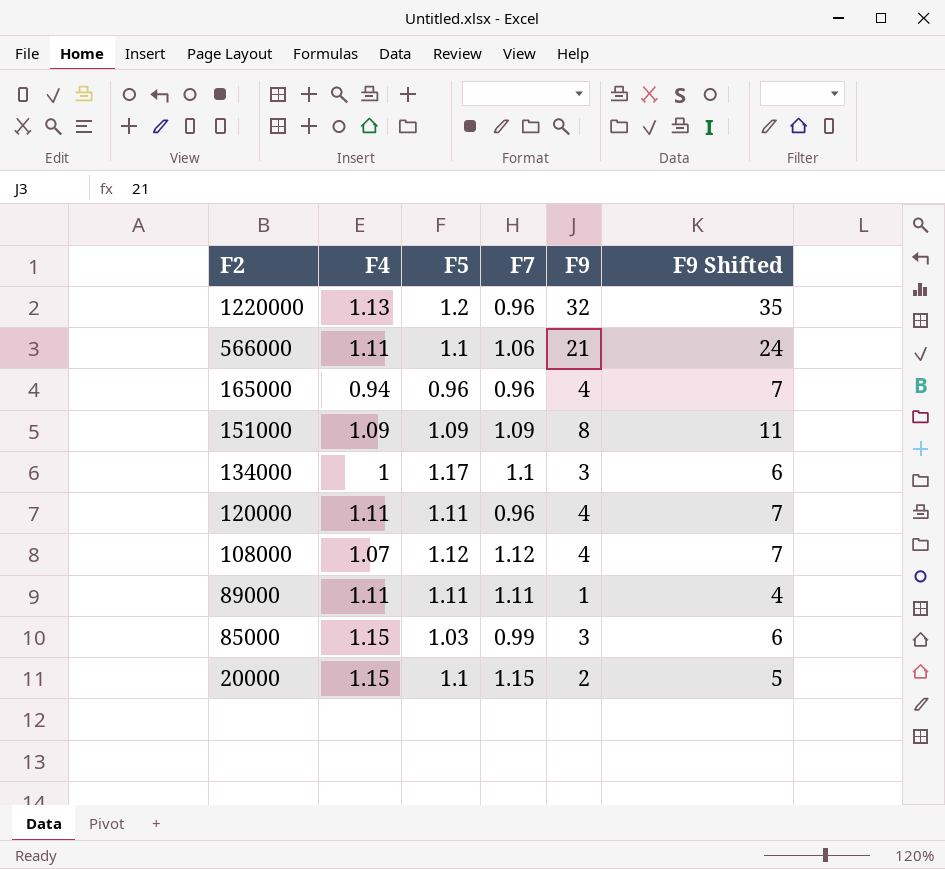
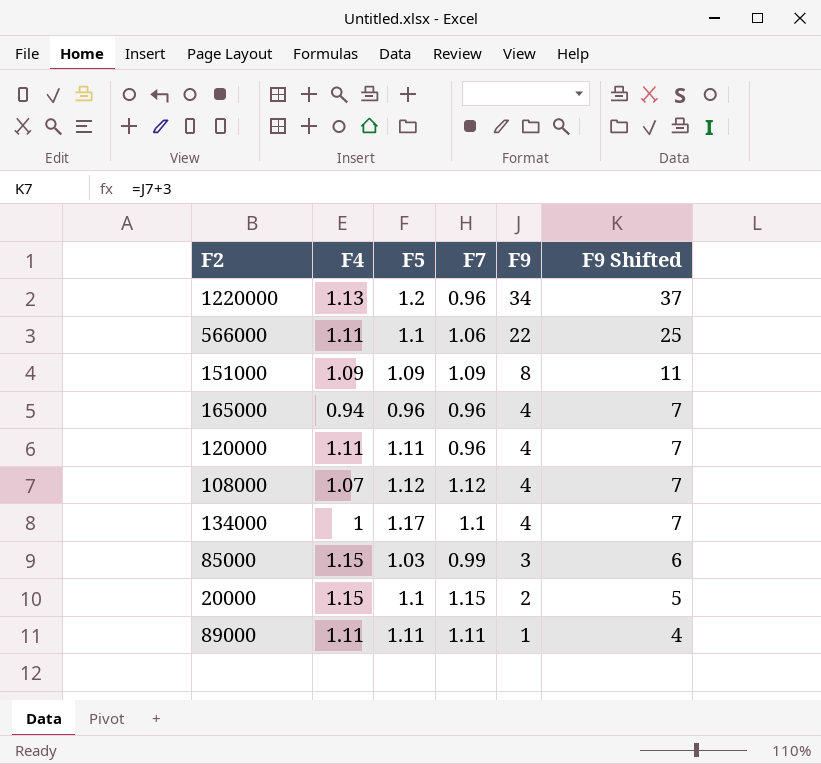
row order: F2 descending -> F9 descending
1220000 | F9: 32 -> 34
1220000 | F9 Shifted: 35 -> 37
566000 | F9: 21 -> 22
566000 | F9 Shifted: 24 -> 25
134000 | F9: 3 -> 4
134000 | F9 Shifted: 6 -> 7

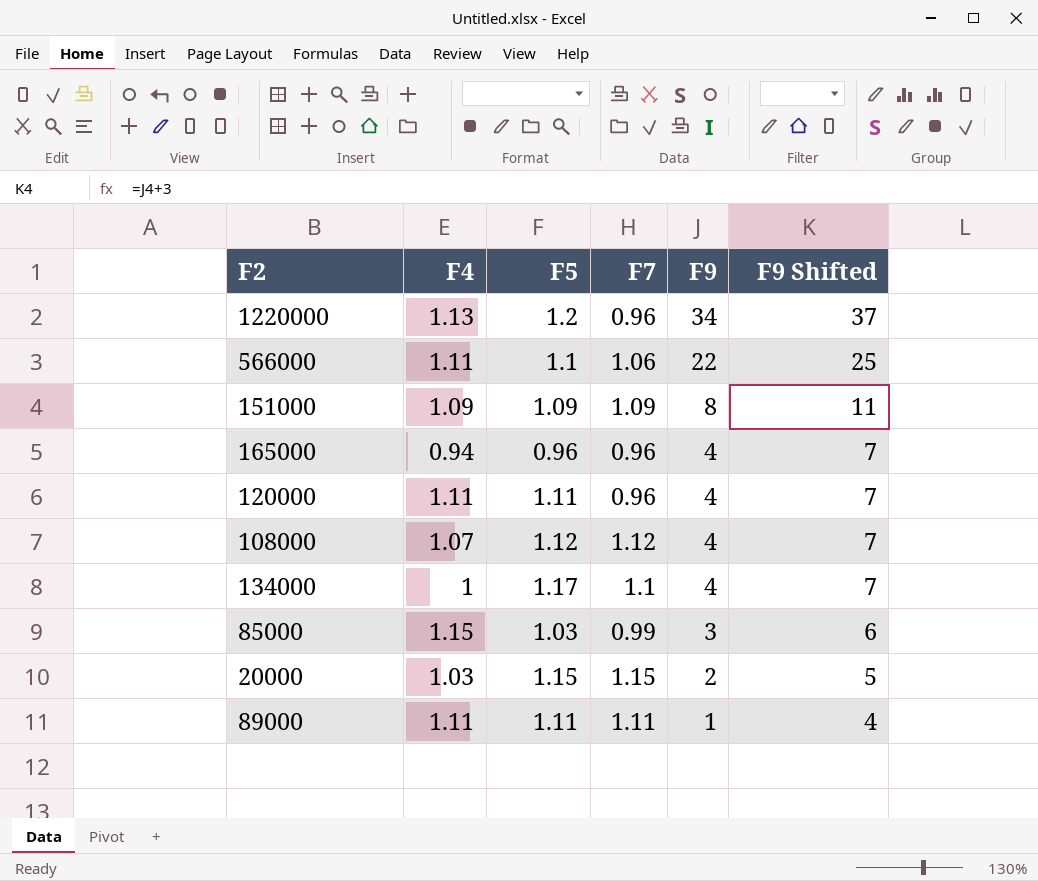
20000 | F4: 1.15 -> 1.03
20000 | F5: 1.1 -> 1.15

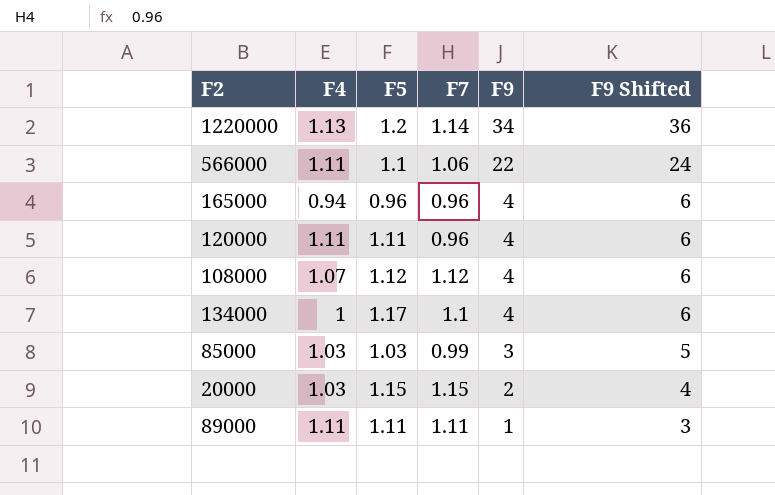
column F9 Shifted | formula: [F9] + 3 -> [F9] + 2
row 151000: 1.09 | 1.09 | 1.09 | 8 | 11 -> none
1220000 | F7: 0.96 -> 1.14
85000 | F4: 1.15 -> 1.03

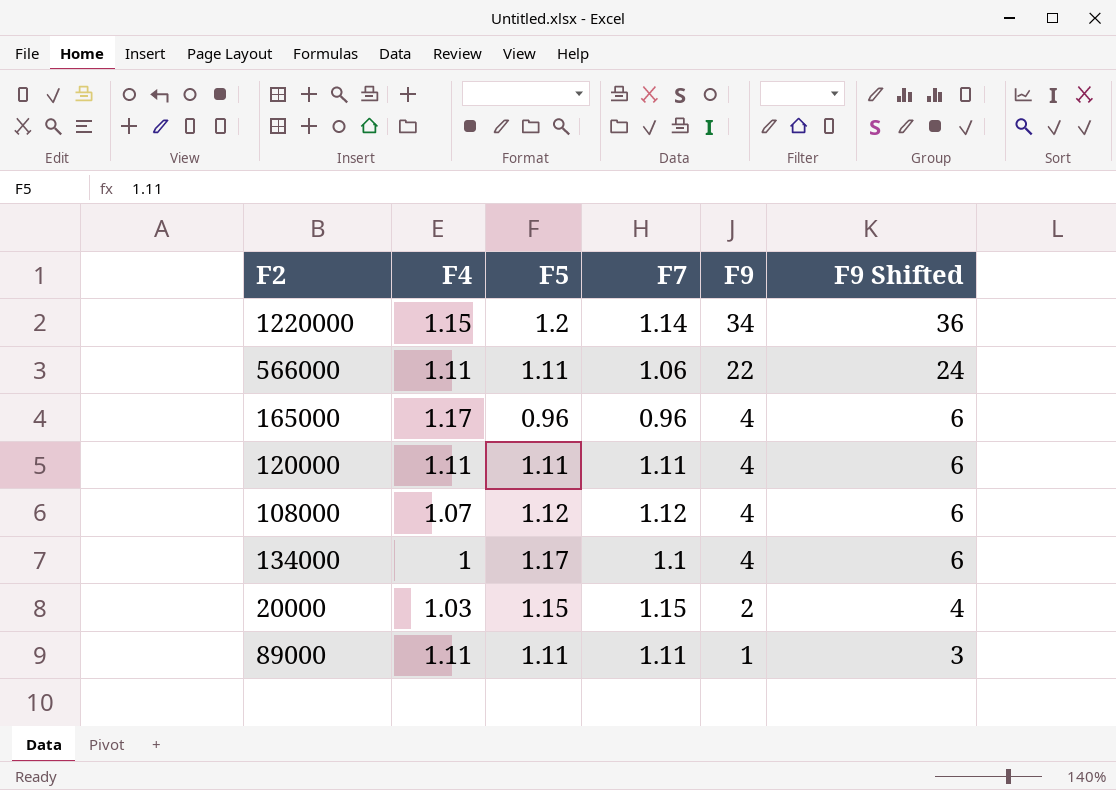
row 85000: 1.03 | 1.03 | 0.99 | 3 | 5 -> none
1220000 | F4: 1.13 -> 1.15
566000 | F5: 1.1 -> 1.11
165000 | F4: 0.94 -> 1.17
120000 | F7: 0.96 -> 1.11

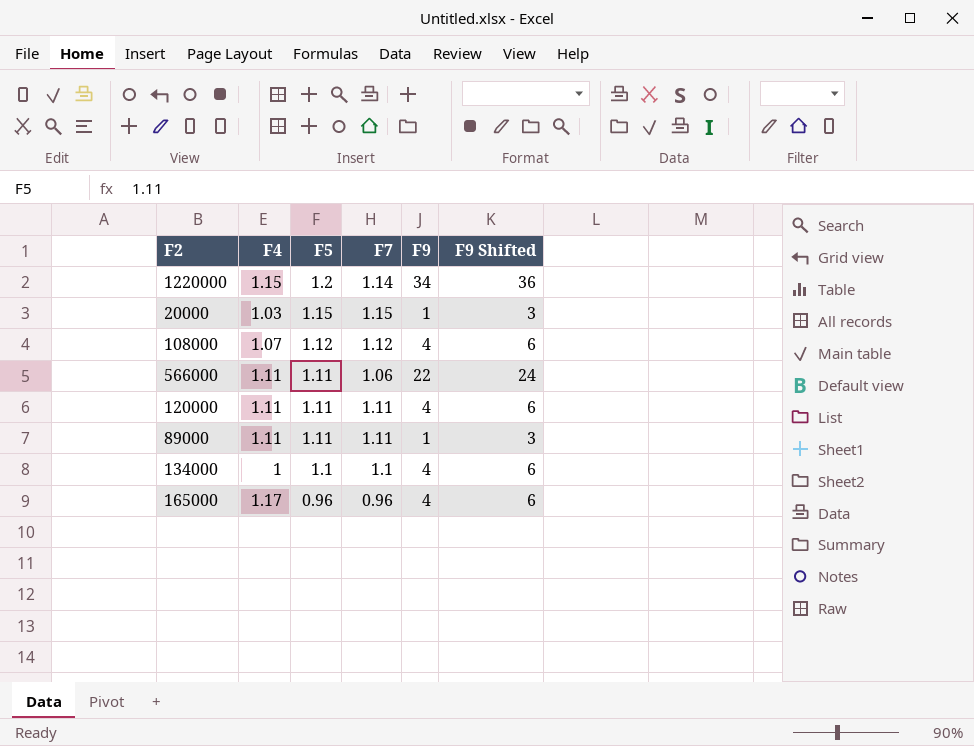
row order: F9 descending -> F5 descending
20000 | F9: 2 -> 1
20000 | F9 Shifted: 4 -> 3
134000 | F5: 1.17 -> 1.1

